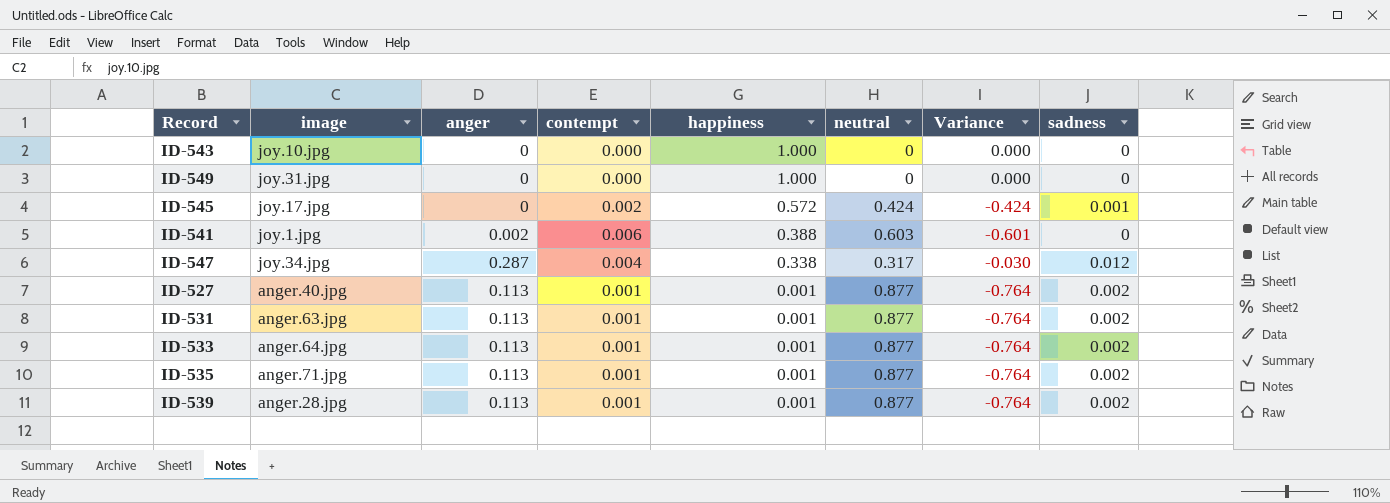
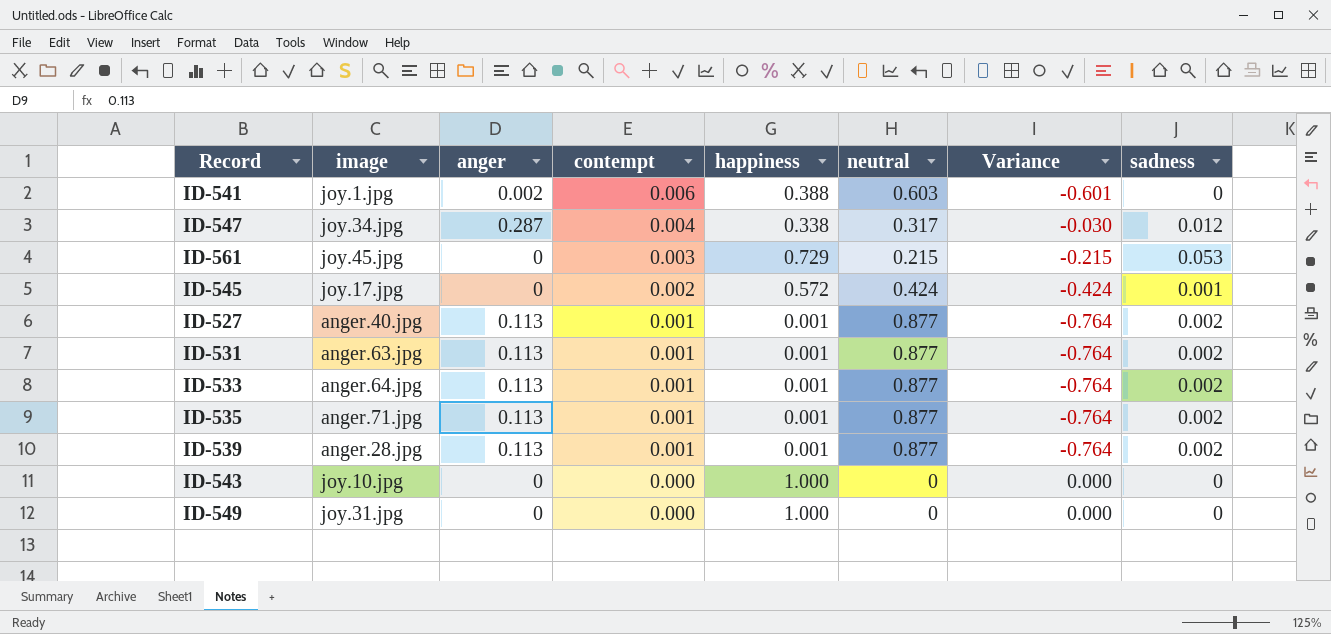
row order: happiness descending -> contempt descending
row ID-561: none -> joy.45.jpg | 0 | 0.003 | 0.729 | 0.215 | -0.215 | 0.053

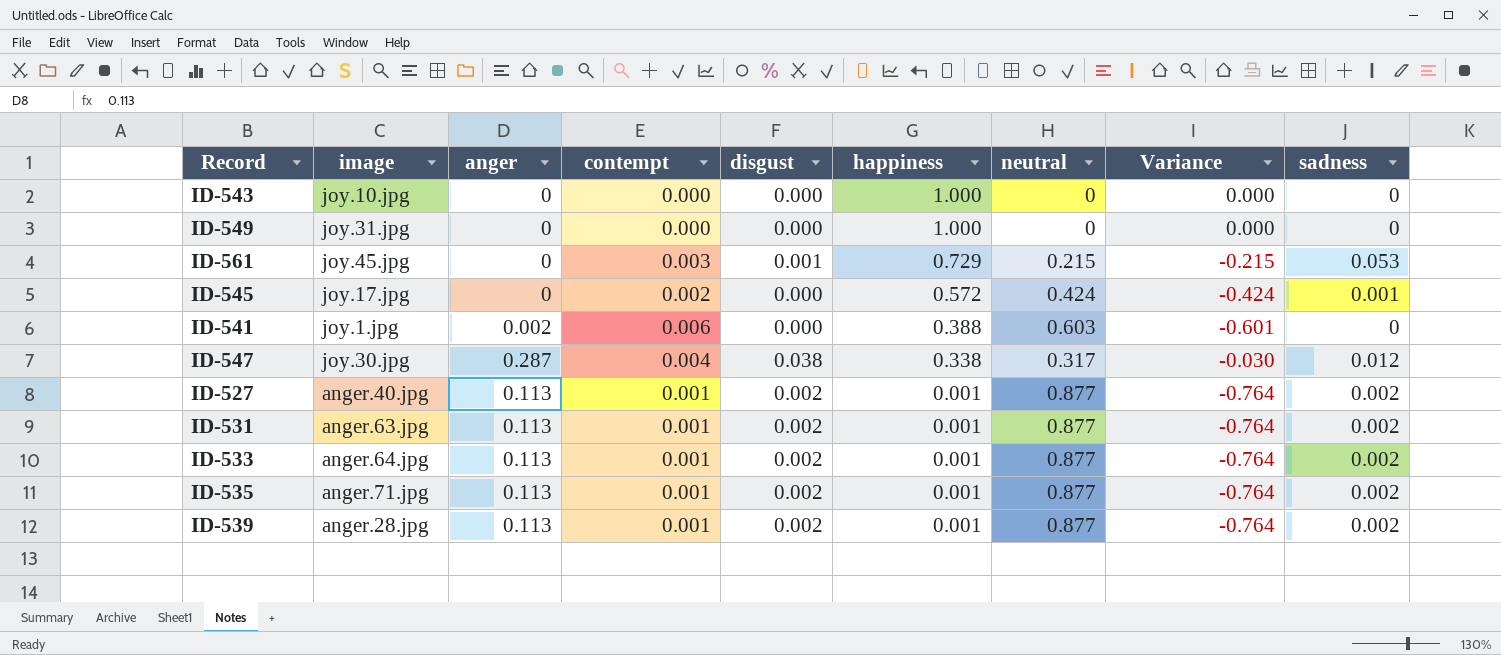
row order: contempt descending -> happiness descending
column disgust | position: none -> 5
ID-547 | image: joy.34.jpg -> joy.30.jpg

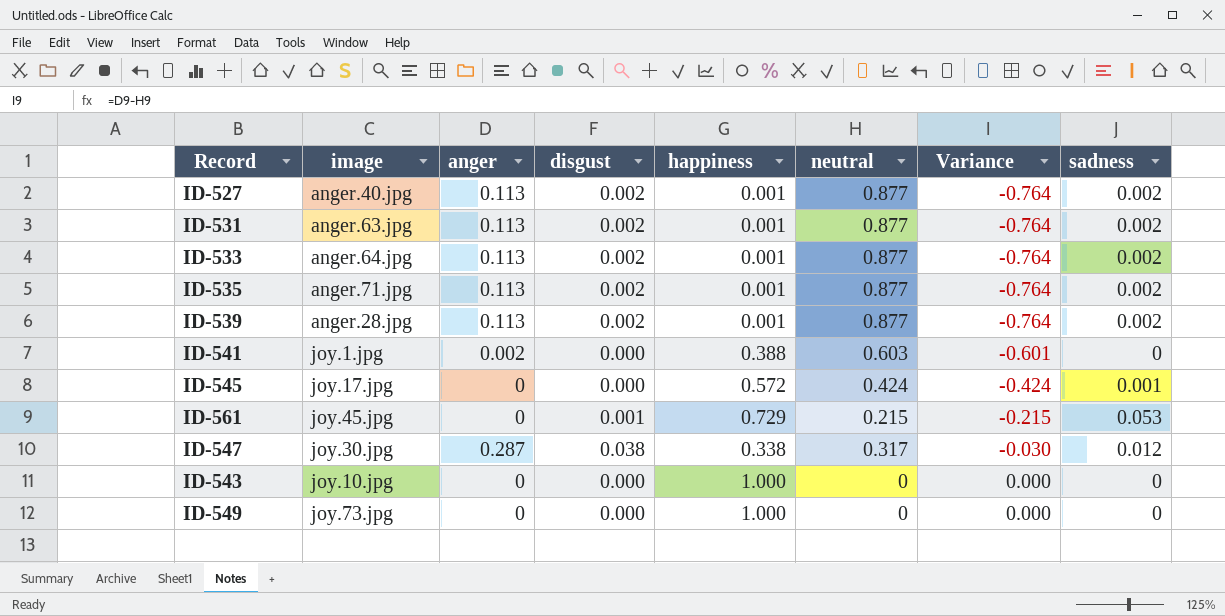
row order: happiness descending -> Variance ascending
column contempt | position: 4 -> none
ID-549 | image: joy.31.jpg -> joy.73.jpg

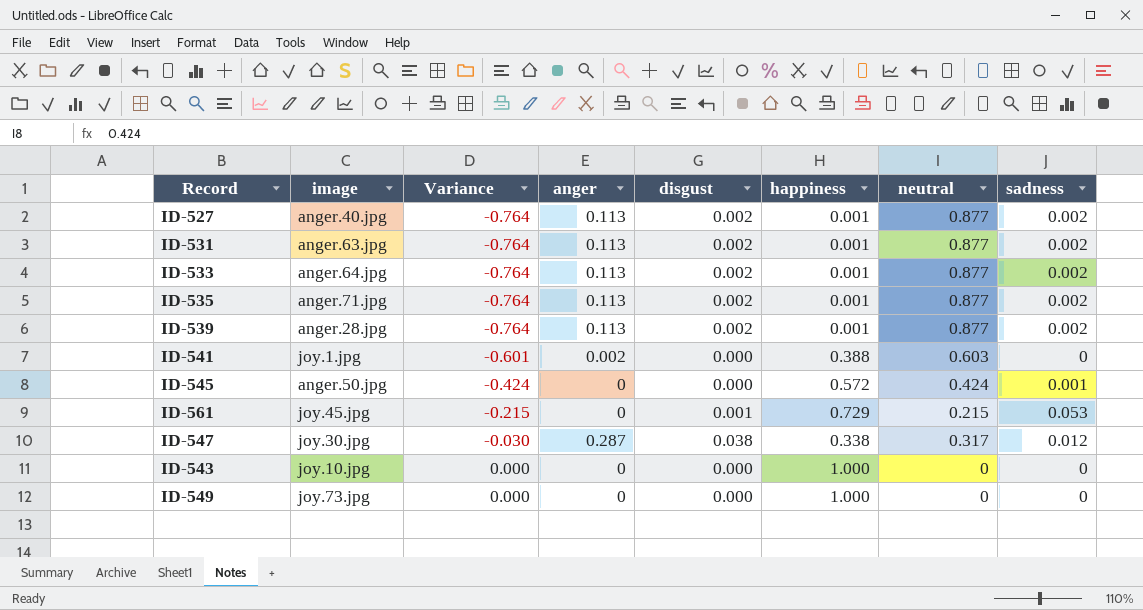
column Variance | position: 7 -> 3
ID-545 | image: joy.17.jpg -> anger.50.jpg

